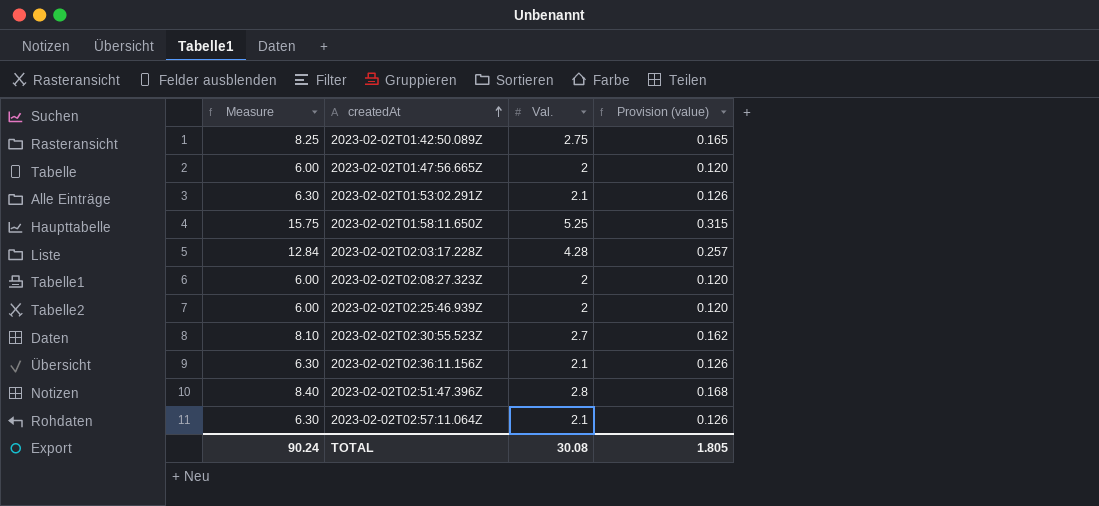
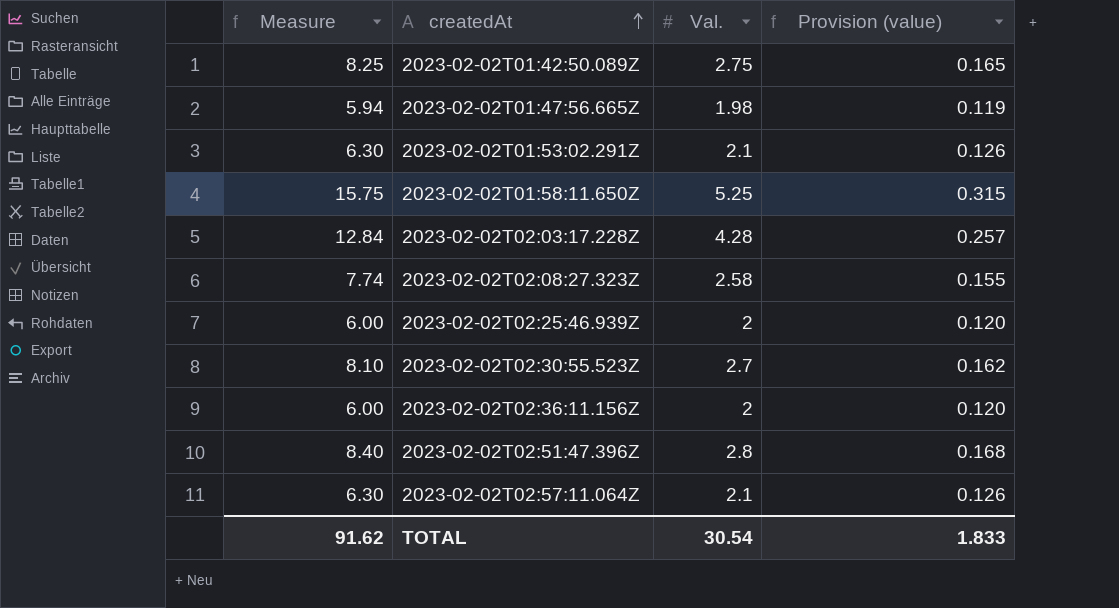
2023-02-02T01:47:56.665Z | Measure: 6.00 -> 5.94
2023-02-02T01:47:56.665Z | Val.: 2 -> 1.98
2023-02-02T01:47:56.665Z | Provision (value): 0.120 -> 0.119
2023-02-02T02:08:27.323Z | Measure: 6.00 -> 7.74
2023-02-02T02:08:27.323Z | Val.: 2 -> 2.58
2023-02-02T02:08:27.323Z | Provision (value): 0.120 -> 0.155
2023-02-02T02:36:11.156Z | Measure: 6.30 -> 6.00
2023-02-02T02:36:11.156Z | Val.: 2.1 -> 2
2023-02-02T02:36:11.156Z | Provision (value): 0.126 -> 0.120
TOTAL | Measure: 90.24 -> 91.62
TOTAL | Val.: 30.08 -> 30.54
TOTAL | Provision (value): 1.805 -> 1.833

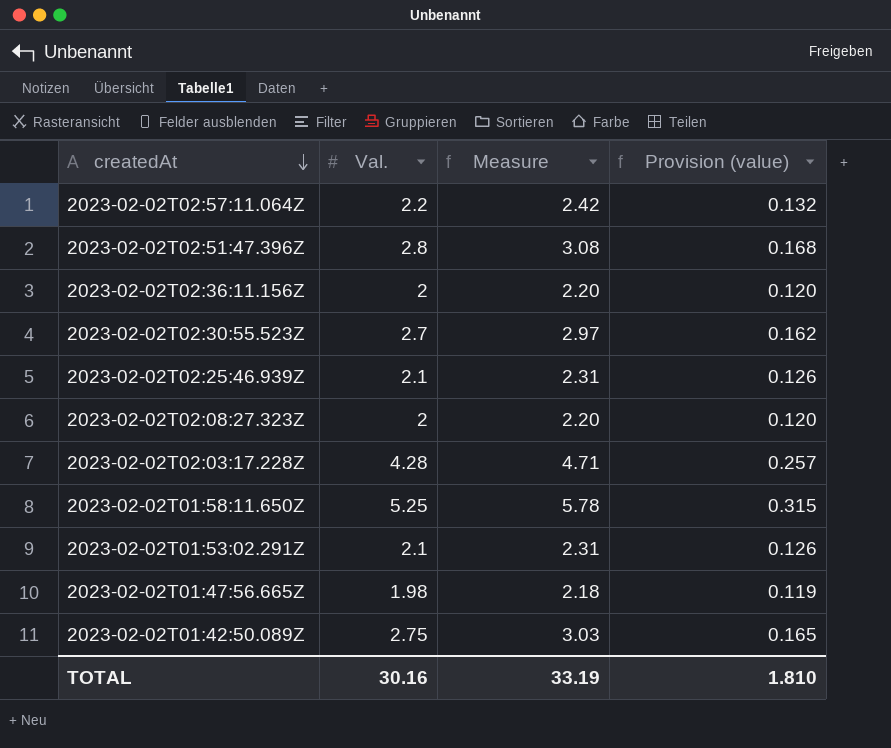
row order: createdAt ascending -> createdAt descending
column Measure | formula: [Val.] * 3 -> [Val.] * 1.1
column Measure | position: 1 -> 3
2023-02-02T02:57:11.064Z | Val.: 2.1 -> 2.2
2023-02-02T02:57:11.064Z | Provision (value): 0.126 -> 0.132
2023-02-02T02:25:46.939Z | Val.: 2 -> 2.1
2023-02-02T02:25:46.939Z | Provision (value): 0.120 -> 0.126
2023-02-02T02:08:27.323Z | Val.: 2.58 -> 2
2023-02-02T02:08:27.323Z | Provision (value): 0.155 -> 0.120
TOTAL | Val.: 30.54 -> 30.16
TOTAL | Measure: 91.62 -> 33.19
TOTAL | Provision (value): 1.833 -> 1.810

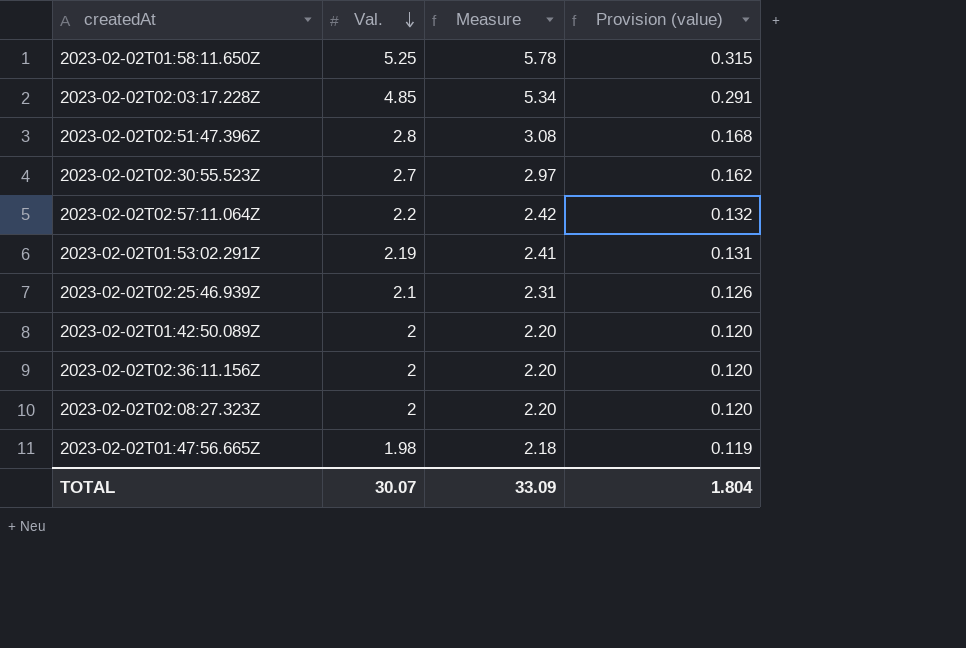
row order: createdAt descending -> Val. descending
2023-02-02T02:03:17.228Z | Val.: 4.28 -> 4.85
2023-02-02T02:03:17.228Z | Measure: 4.71 -> 5.34
2023-02-02T02:03:17.228Z | Provision (value): 0.257 -> 0.291
2023-02-02T01:53:02.291Z | Val.: 2.1 -> 2.19
2023-02-02T01:53:02.291Z | Measure: 2.31 -> 2.41
2023-02-02T01:53:02.291Z | Provision (value): 0.126 -> 0.131
2023-02-02T01:42:50.089Z | Val.: 2.75 -> 2
2023-02-02T01:42:50.089Z | Measure: 3.03 -> 2.20
2023-02-02T01:42:50.089Z | Provision (value): 0.165 -> 0.120
TOTAL | Val.: 30.16 -> 30.07
TOTAL | Measure: 33.19 -> 33.09
TOTAL | Provision (value): 1.810 -> 1.804

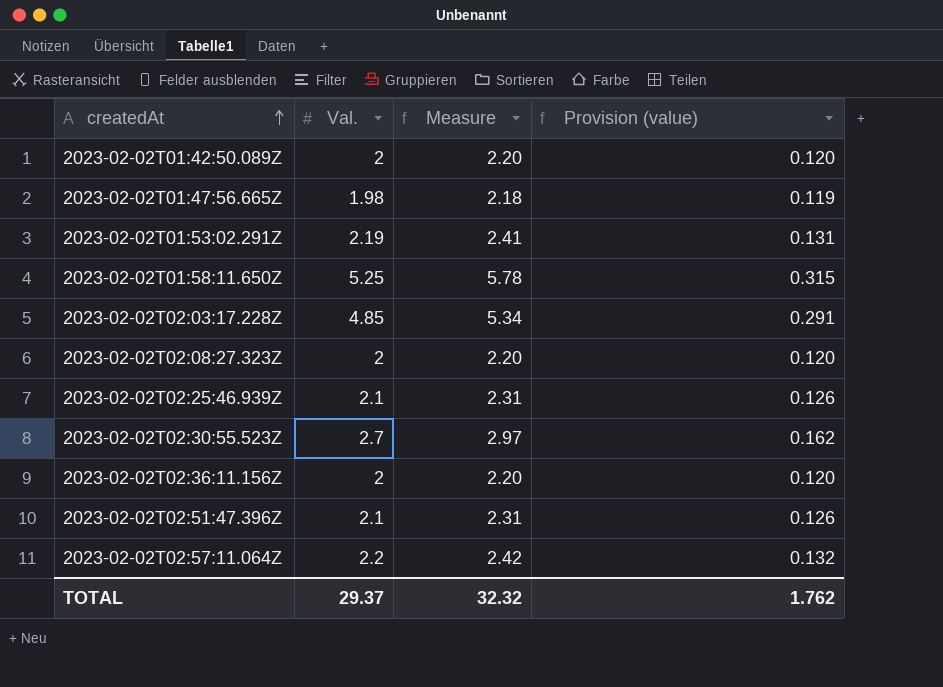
row order: Val. descending -> createdAt ascending
2023-02-02T02:51:47.396Z | Val.: 2.8 -> 2.1
2023-02-02T02:51:47.396Z | Measure: 3.08 -> 2.31
2023-02-02T02:51:47.396Z | Provision (value): 0.168 -> 0.126
TOTAL | Val.: 30.07 -> 29.37
TOTAL | Measure: 33.09 -> 32.32
TOTAL | Provision (value): 1.804 -> 1.762

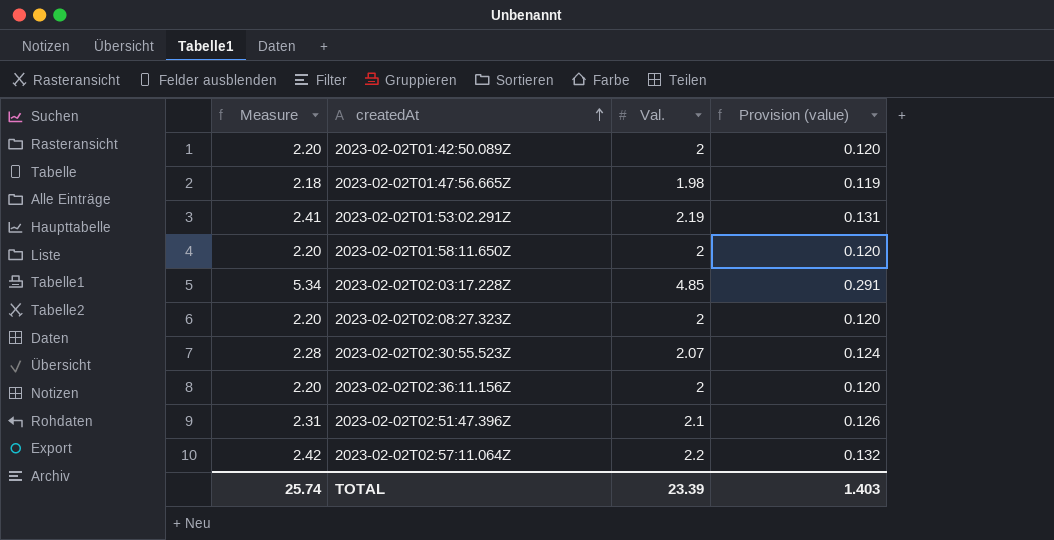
column Measure | position: 3 -> 1
row 2023-02-02T02:25:46.939Z: 2.1 | 2.31 | 0.126 -> none
2023-02-02T01:58:11.650Z | Measure: 5.78 -> 2.20
2023-02-02T01:58:11.650Z | Val.: 5.25 -> 2
2023-02-02T01:58:11.650Z | Provision (value): 0.315 -> 0.120
2023-02-02T02:30:55.523Z | Measure: 2.97 -> 2.28
2023-02-02T02:30:55.523Z | Val.: 2.7 -> 2.07
2023-02-02T02:30:55.523Z | Provision (value): 0.162 -> 0.124
TOTAL | Measure: 32.32 -> 25.74
TOTAL | Val.: 29.37 -> 23.39
TOTAL | Provision (value): 1.762 -> 1.403

